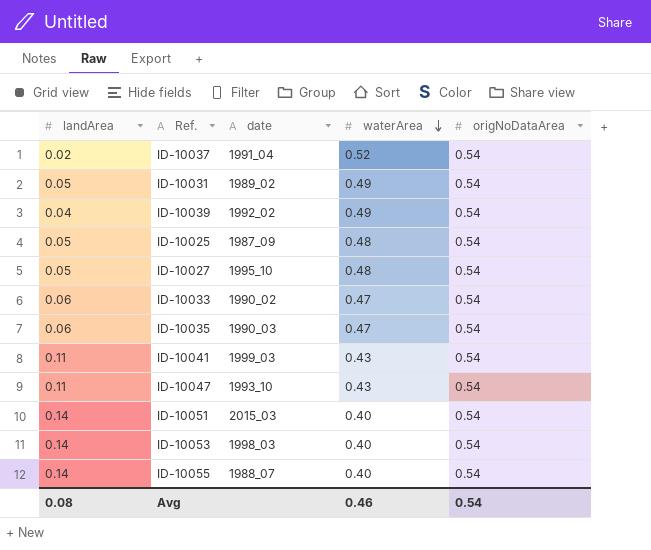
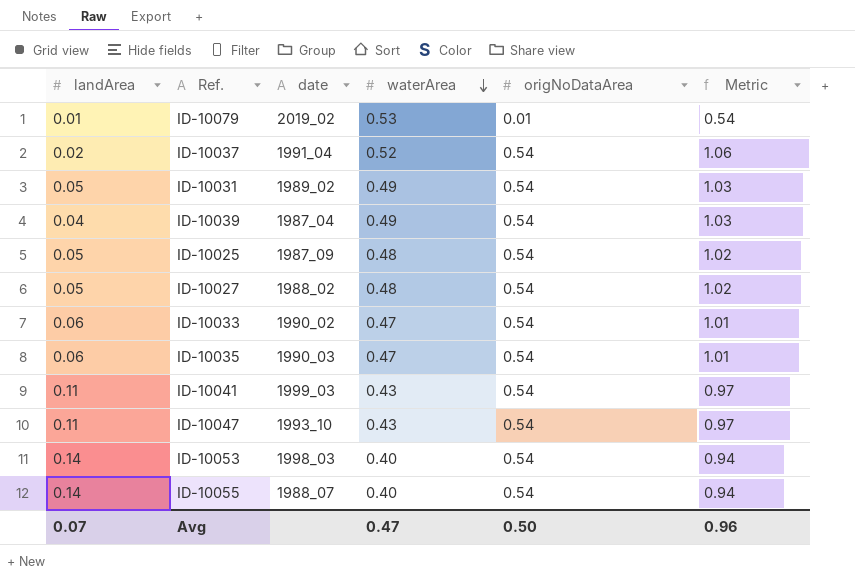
column Metric | formula: none -> [waterArea] + [origNoDataArea]
row ID-10051: 0.14 | 2015_03 | 0.40 | 0.54 -> none
row ID-10079: none -> 0.01 | 2019_02 | 0.53 | 0.01 | 0.54
ID-10039 | date: 1992_02 -> 1987_04
ID-10027 | date: 1995_10 -> 1988_02
Avg | landArea: 0.08 -> 0.07
Avg | waterArea: 0.46 -> 0.47
Avg | origNoDataArea: 0.54 -> 0.50

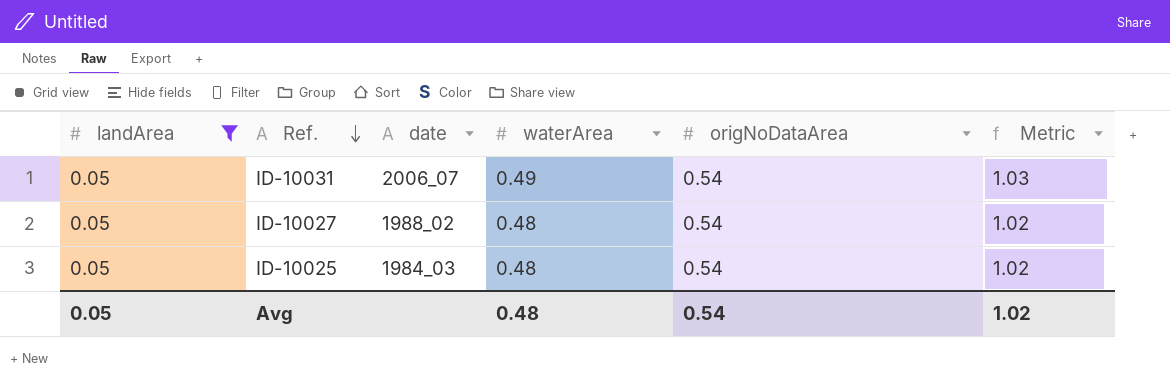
filter: none -> landArea = 0.05
row order: waterArea descending -> Ref. descending
ID-10031 | date: 1989_02 -> 2006_07
ID-10025 | date: 1987_09 -> 1984_03
Avg | landArea: 0.07 -> 0.05
Avg | waterArea: 0.47 -> 0.48
Avg | origNoDataArea: 0.50 -> 0.54
Avg | Metric: 0.96 -> 1.02

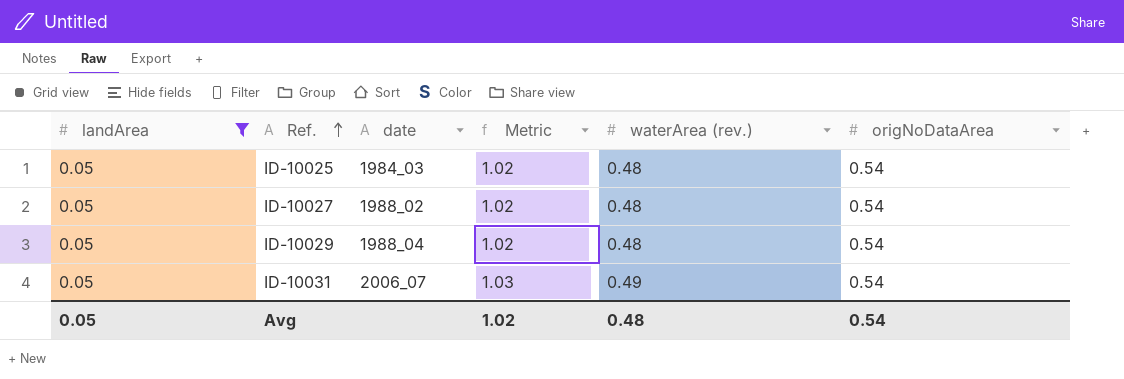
row order: Ref. descending -> Ref. ascending
column Metric | position: 6 -> 4
column name: waterArea -> waterArea (rev.)
row ID-10029: none -> 0.05 | 1988_04 | 1.02 | 0.48 | 0.54

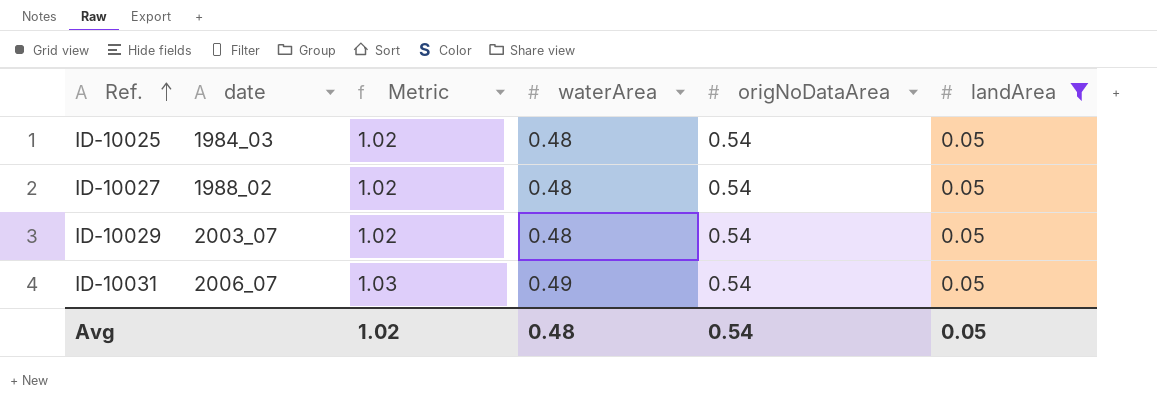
column name: waterArea (rev.) -> waterArea
column landArea | position: 1 -> 6
ID-10029 | date: 1988_04 -> 2003_07

